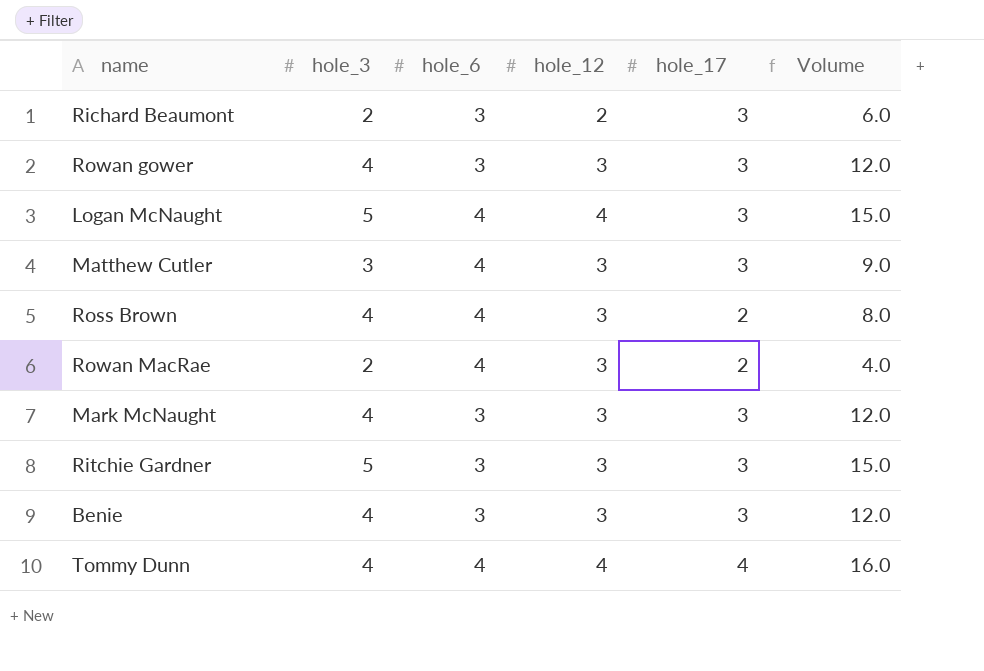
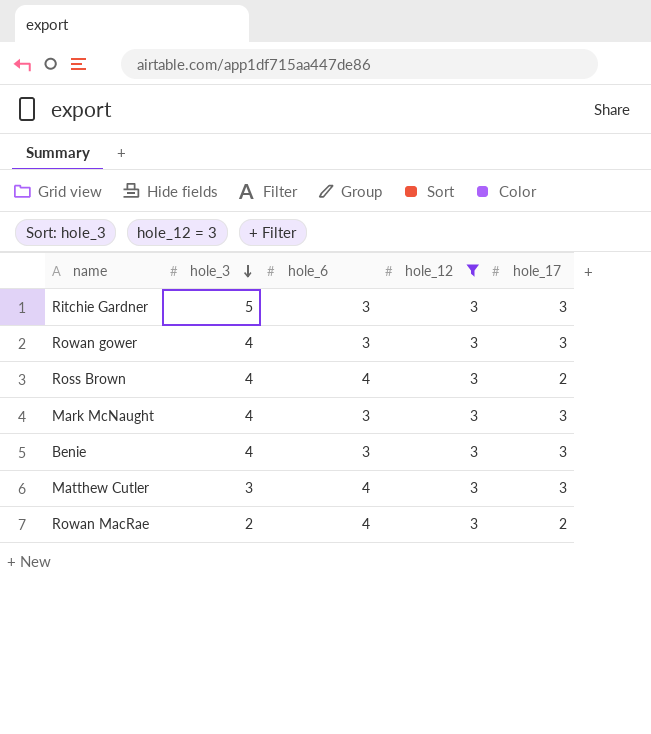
filter: none -> hole_12 = 3
row order: none -> hole_3 descending
column Volume | formula: [hole_3] * [hole_17] -> none

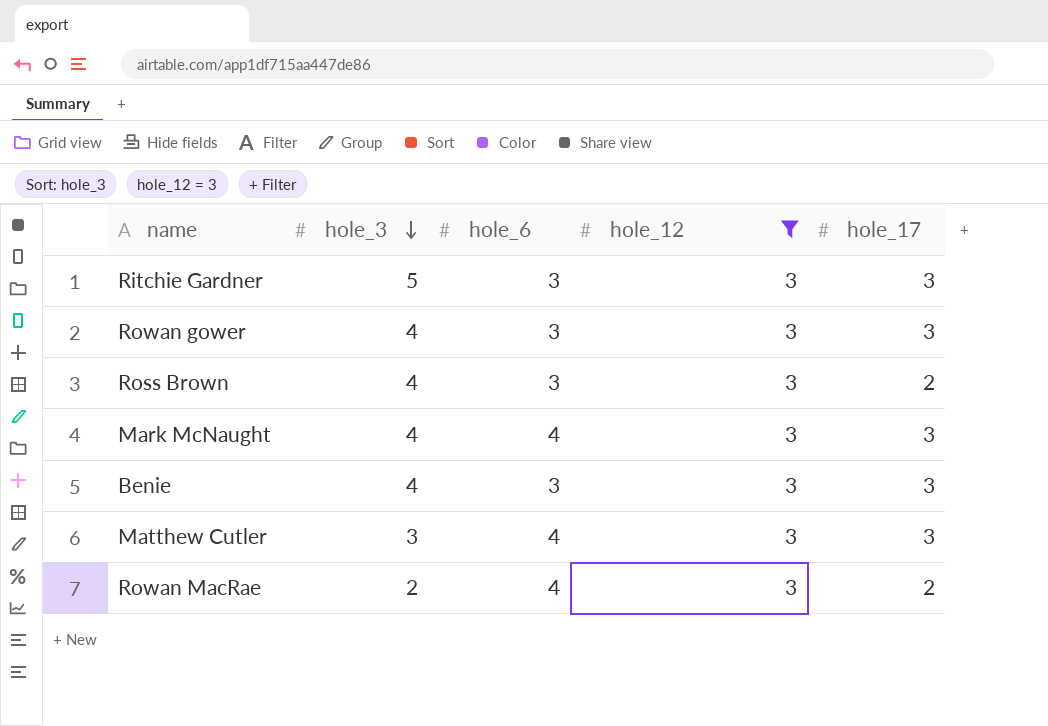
Ross Brown | hole_6: 4 -> 3
Mark McNaught | hole_6: 3 -> 4

